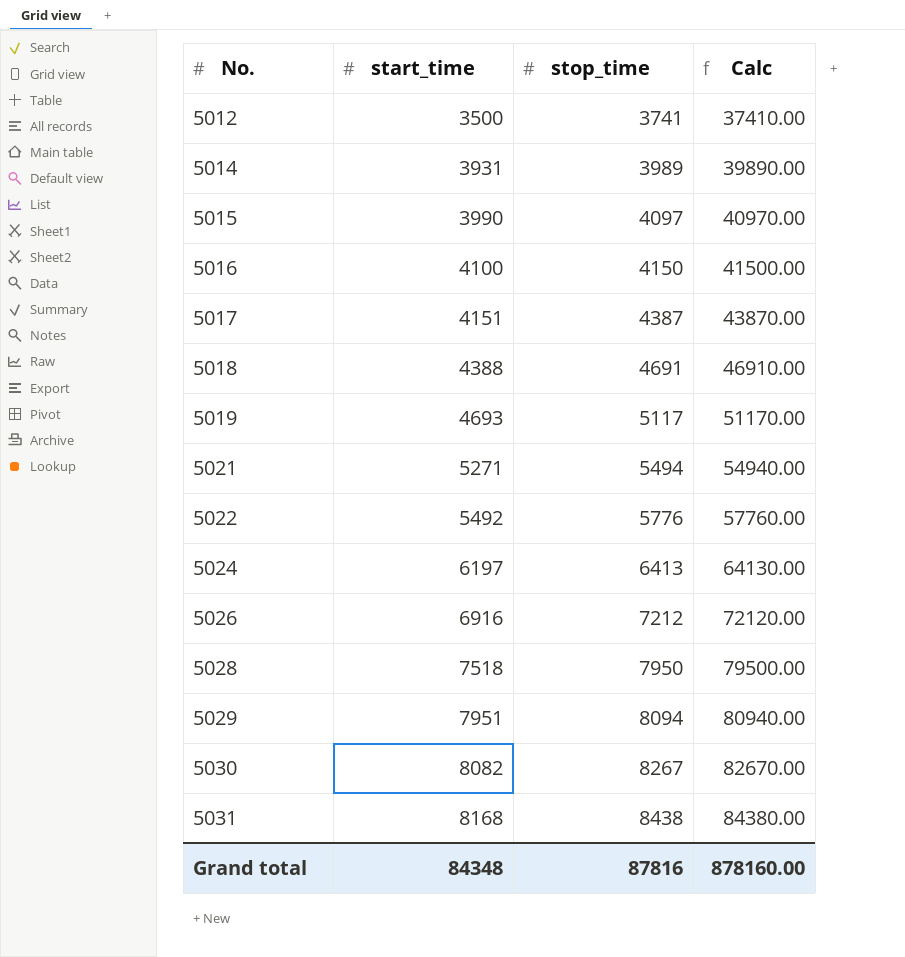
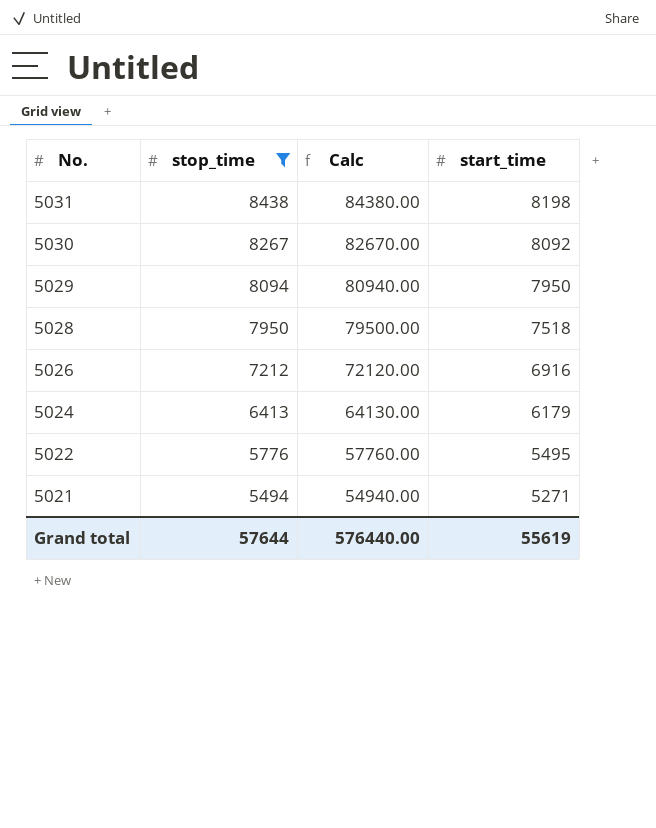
filter: none -> stop_time >= 5494
row order: No. ascending -> No. descending
column start_time | position: 2 -> 4
5031 | start_time: 8168 -> 8198
5030 | start_time: 8082 -> 8092
5029 | start_time: 7951 -> 7950
5024 | start_time: 6197 -> 6179
5022 | start_time: 5492 -> 5495
Grand total | stop_time: 87816 -> 57644
Grand total | Calc: 878160.00 -> 576440.00
Grand total | start_time: 84348 -> 55619

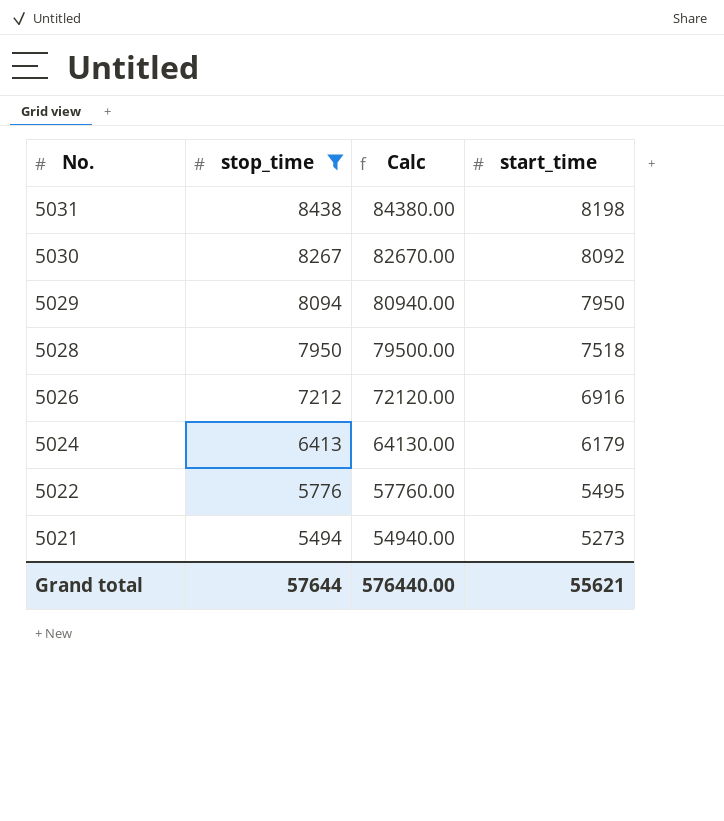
5021 | start_time: 5271 -> 5273
Grand total | start_time: 55619 -> 55621

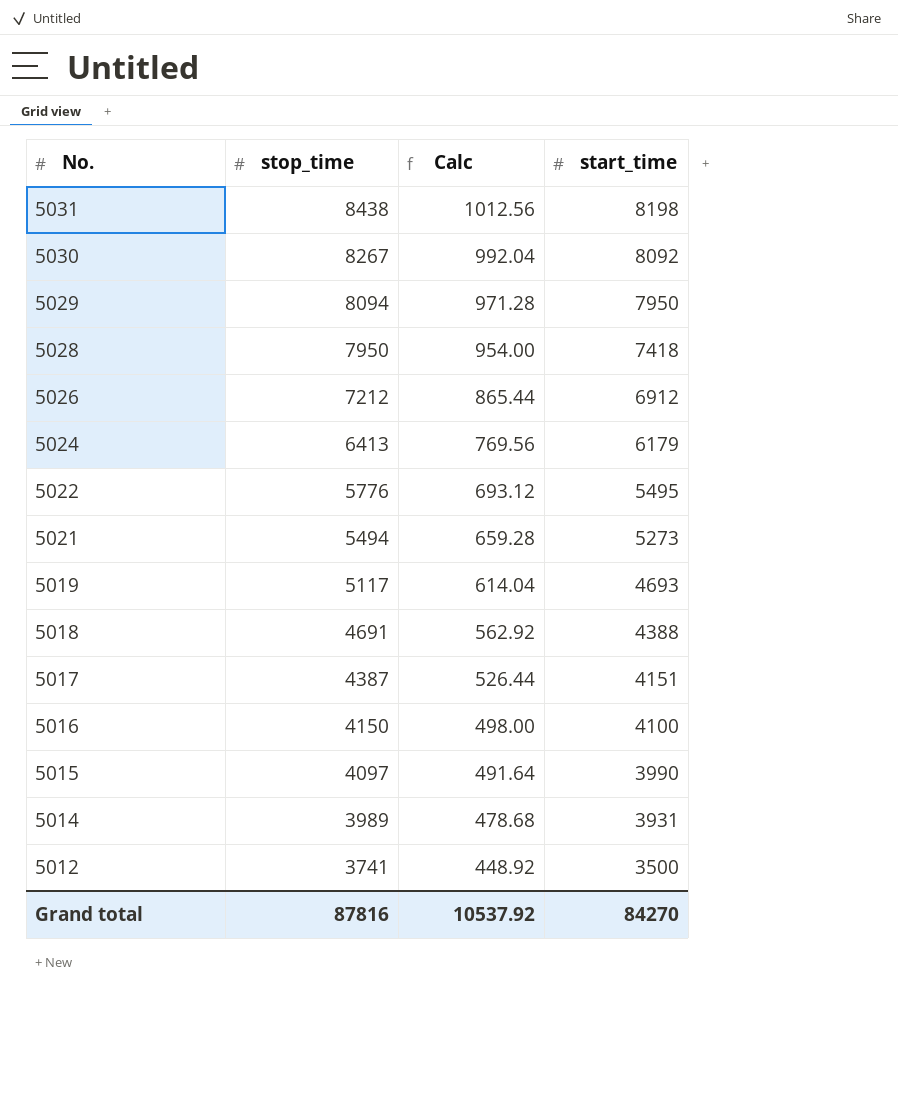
filter: stop_time >= 5494 -> none
column Calc | formula: [stop_time] * 10 -> [stop_time] * 0.12
5028 | start_time: 7518 -> 7418
5026 | start_time: 6916 -> 6912
Grand total | stop_time: 57644 -> 87816
Grand total | Calc: 576440.00 -> 10537.92
Grand total | start_time: 55621 -> 84270

